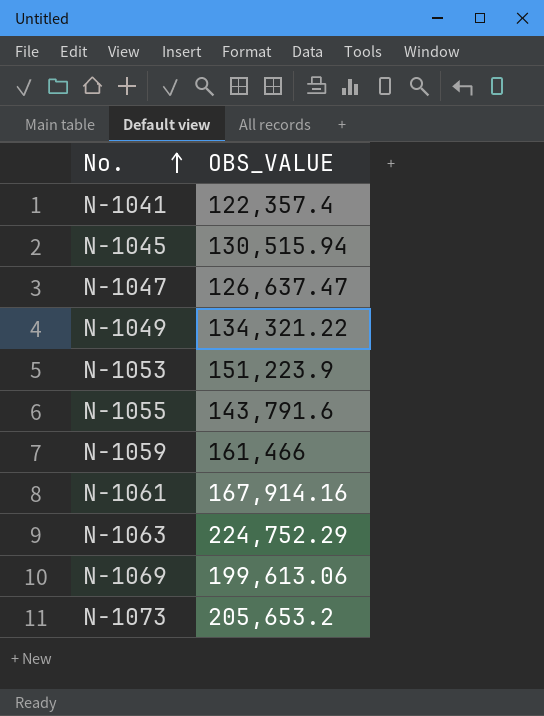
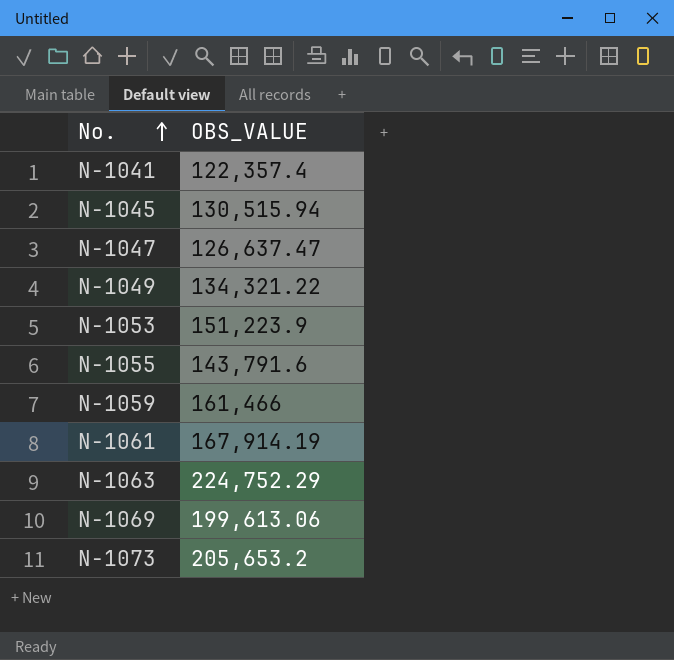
N-1061 | OBS_VALUE: 167,914.16 -> 167,914.19

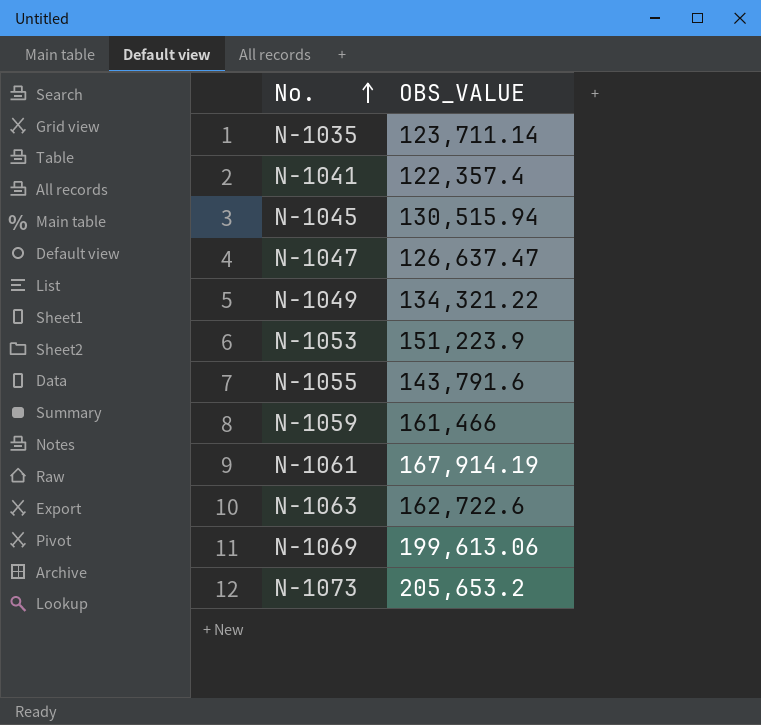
row N-1035: none -> 123,711.14
N-1063 | OBS_VALUE: 224,752.29 -> 162,722.6

